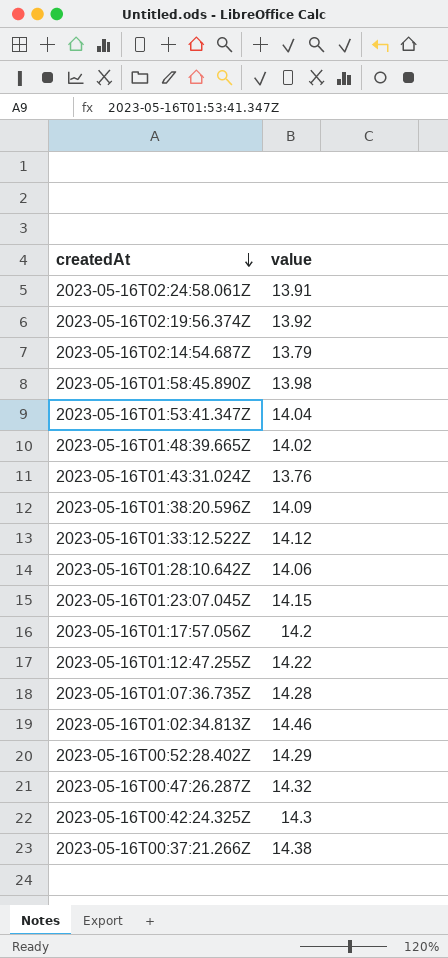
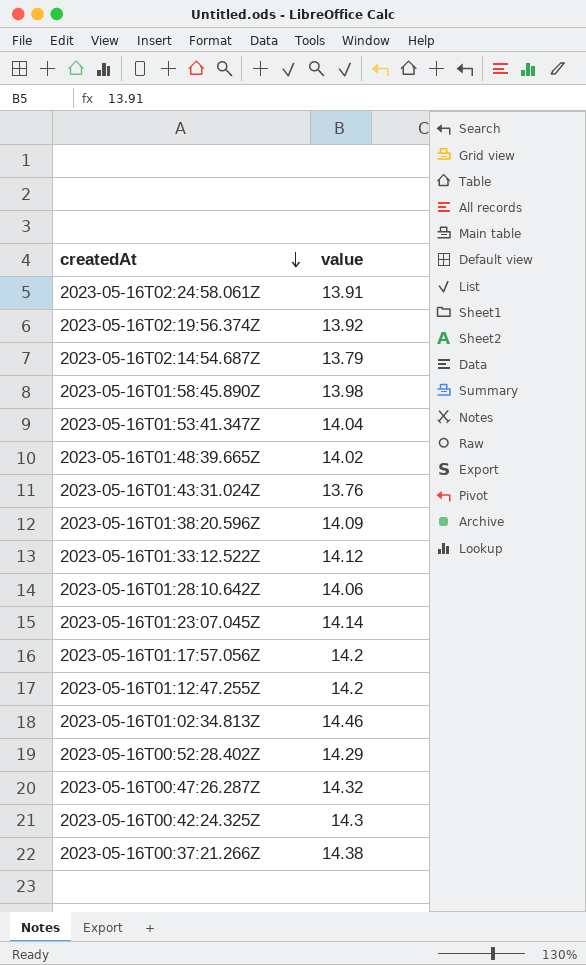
row 2023-05-16T01:07:36.735Z: 14.28 -> none
2023-05-16T01:23:07.045Z | value: 14.15 -> 14.14
2023-05-16T01:12:47.255Z | value: 14.22 -> 14.2

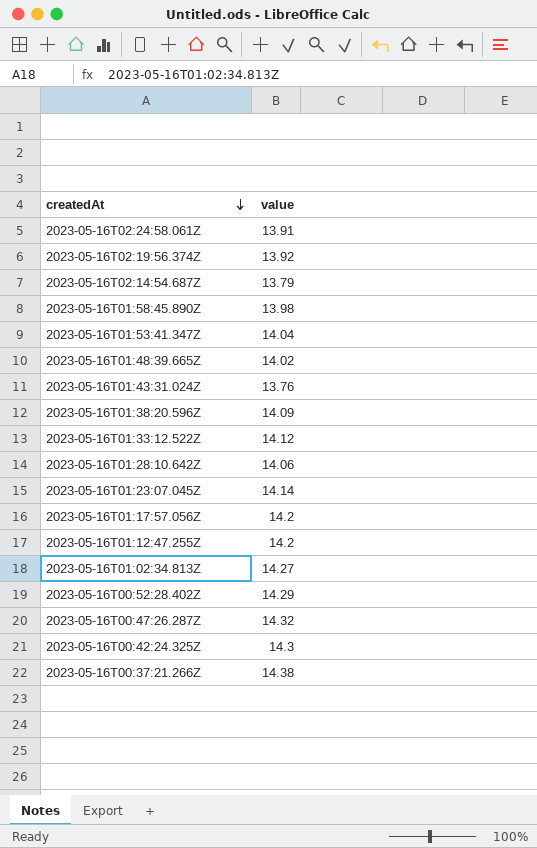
2023-05-16T01:02:34.813Z | value: 14.46 -> 14.27

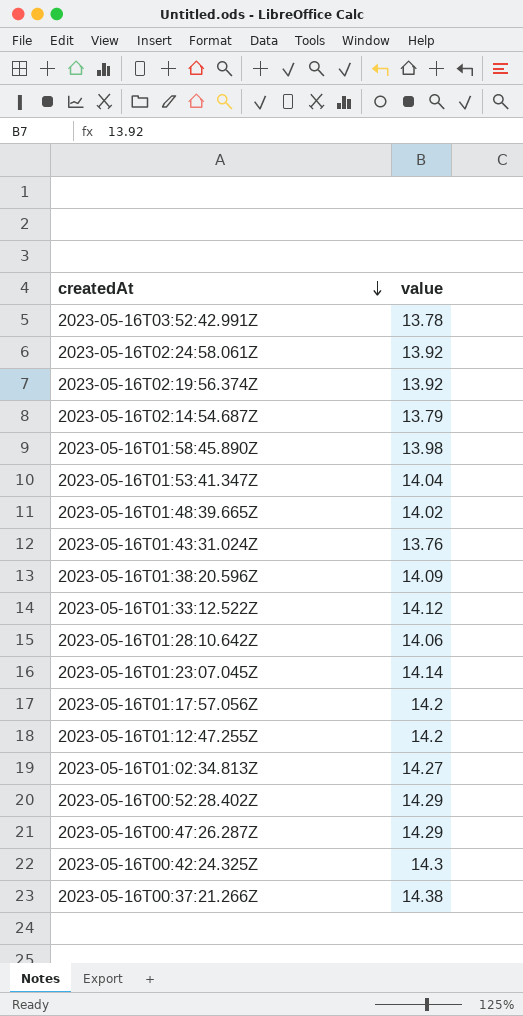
row 2023-05-16T03:52:42.991Z: none -> 13.78
2023-05-16T02:24:58.061Z | value: 13.91 -> 13.92
2023-05-16T00:47:26.287Z | value: 14.32 -> 14.29

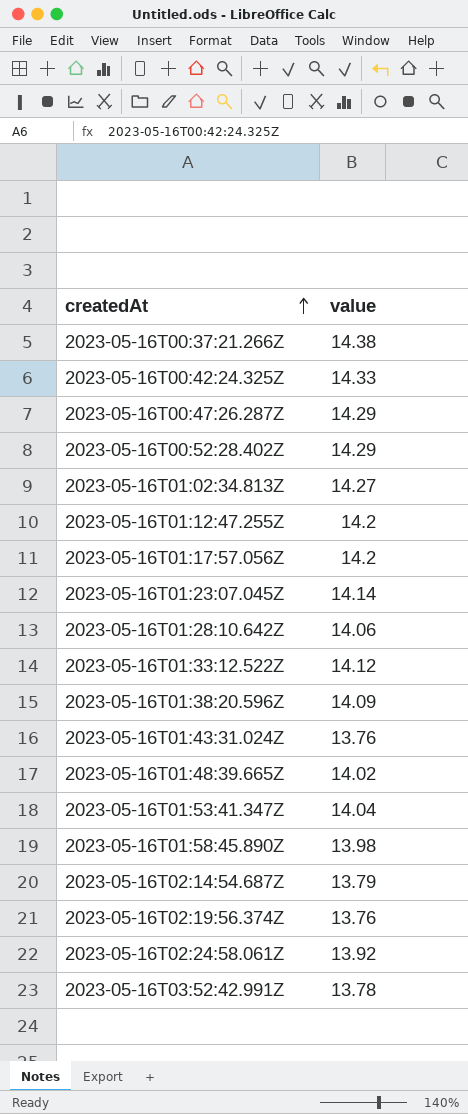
row order: createdAt descending -> createdAt ascending
2023-05-16T00:42:24.325Z | value: 14.3 -> 14.33
2023-05-16T02:19:56.374Z | value: 13.92 -> 13.76

